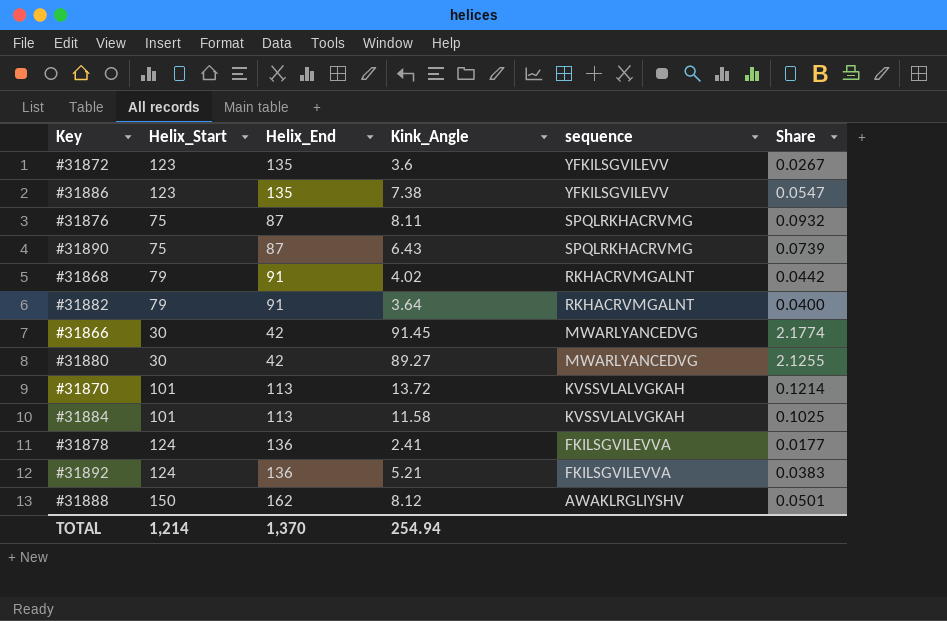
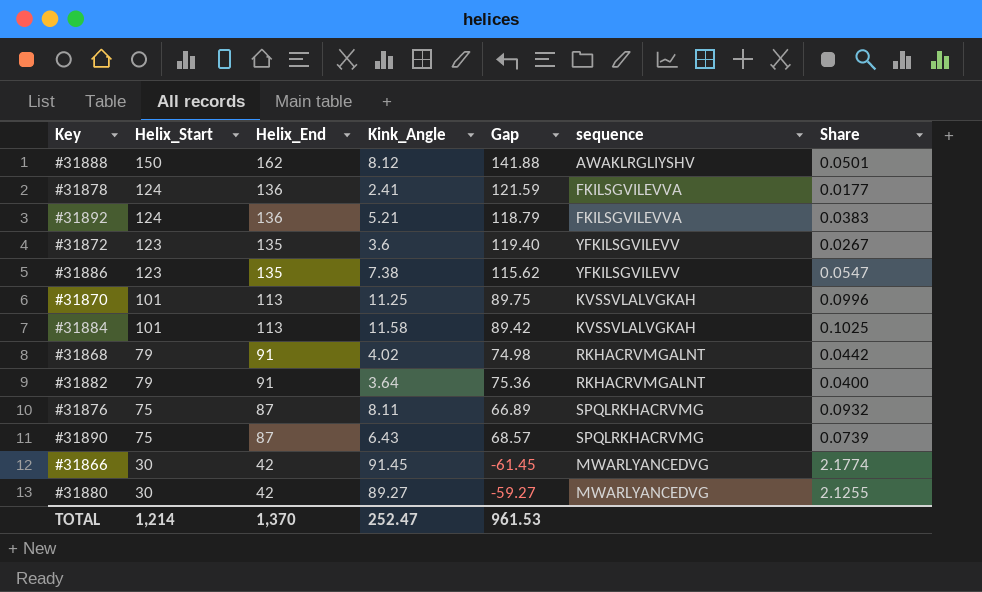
row order: sequence descending -> Helix_Start descending
column Gap | formula: none -> [Helix_Start] - [Kink_Angle]
#31870 | Kink_Angle: 13.72 -> 11.25
#31870 | Share: 0.1214 -> 0.0996
TOTAL | Kink_Angle: 254.94 -> 252.47

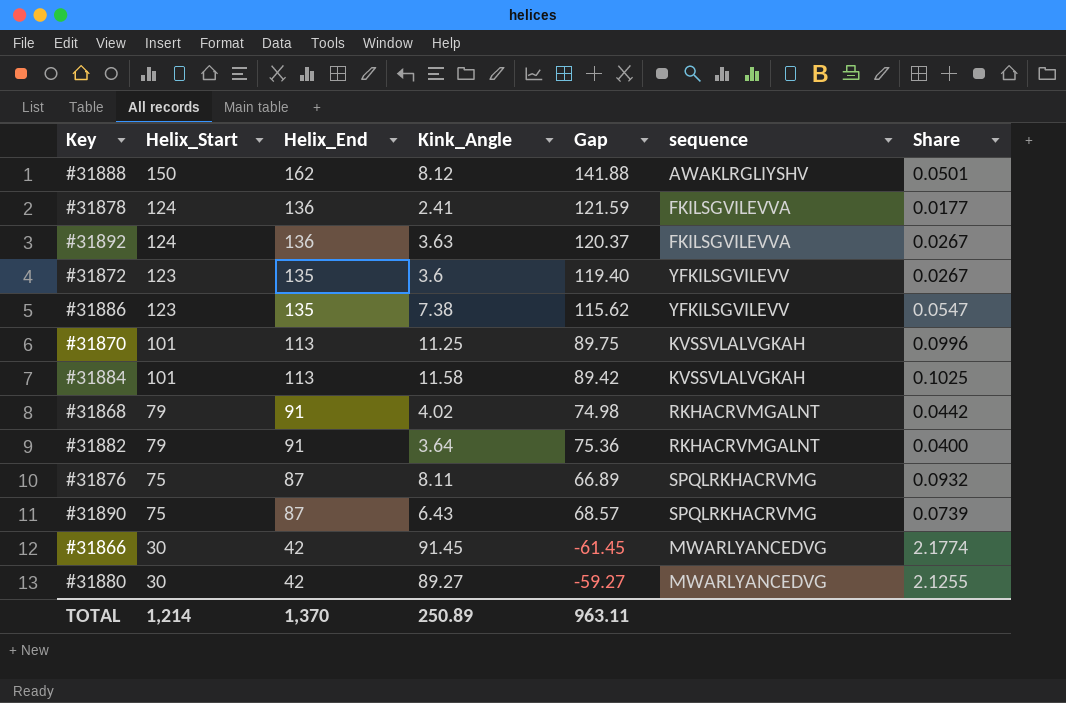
#31892 | Kink_Angle: 5.21 -> 3.63
#31892 | Gap: 118.79 -> 120.37
#31892 | Share: 0.0383 -> 0.0267
TOTAL | Kink_Angle: 252.47 -> 250.89
TOTAL | Gap: 961.53 -> 963.11

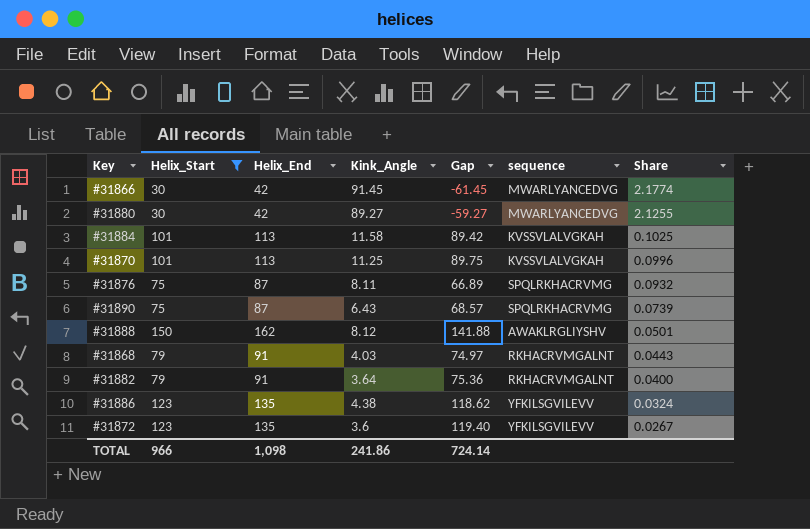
filter: none -> Helix_Start != 124
row order: Helix_Start descending -> Share descending
#31868 | Kink_Angle: 4.02 -> 4.03
#31868 | Gap: 74.98 -> 74.97
#31868 | Share: 0.0442 -> 0.0443
#31886 | Kink_Angle: 7.38 -> 4.38
#31886 | Gap: 115.62 -> 118.62
#31886 | Share: 0.0547 -> 0.0324
TOTAL | Helix_Start: 1,214 -> 966
TOTAL | Helix_End: 1,370 -> 1,098
TOTAL | Kink_Angle: 250.89 -> 241.86
TOTAL | Gap: 963.11 -> 724.14

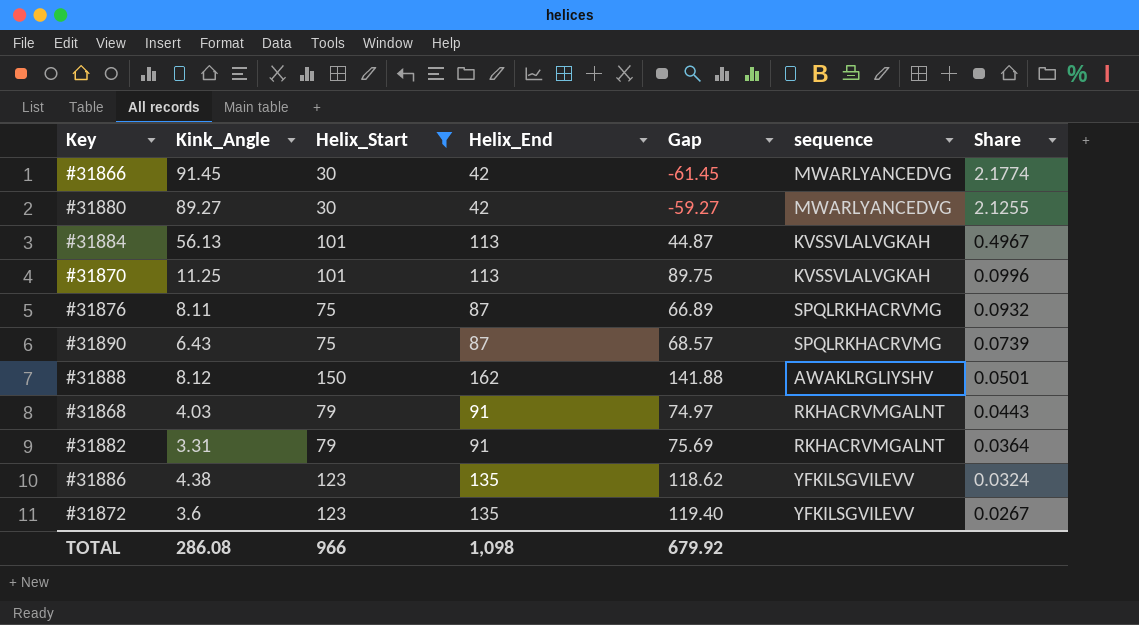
column Kink_Angle | position: 4 -> 2
#31884 | Kink_Angle: 11.58 -> 56.13
#31884 | Gap: 89.42 -> 44.87
#31884 | Share: 0.1025 -> 0.4967
#31882 | Kink_Angle: 3.64 -> 3.31
#31882 | Gap: 75.36 -> 75.69
#31882 | Share: 0.0400 -> 0.0364
TOTAL | Kink_Angle: 241.86 -> 286.08
TOTAL | Gap: 724.14 -> 679.92

